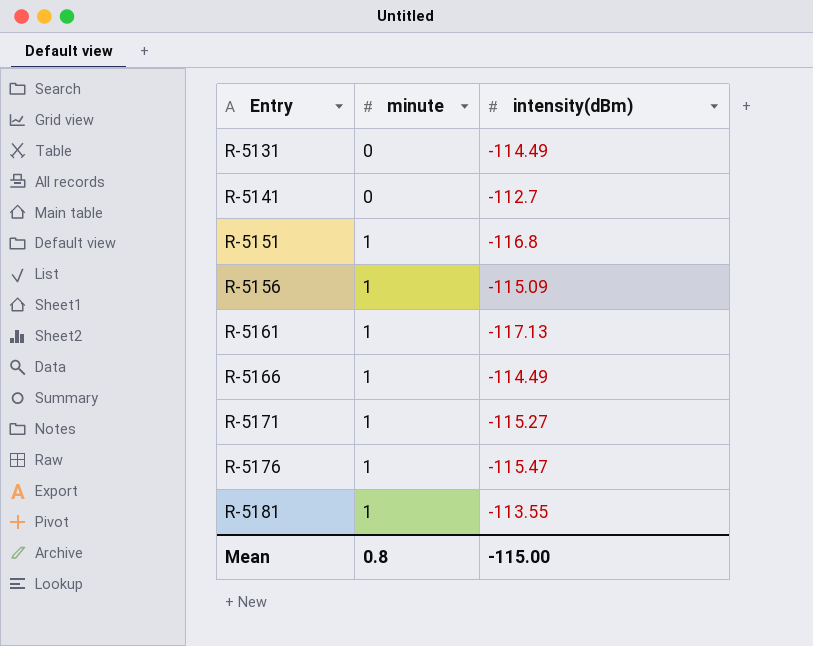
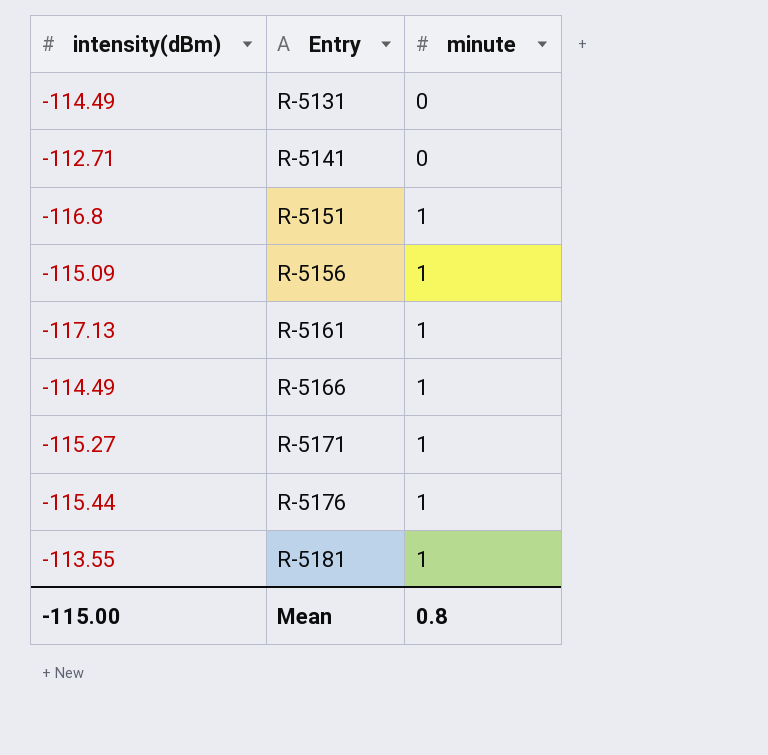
column intensity(dBm) | position: 3 -> 1
R-5141 | intensity(dBm): -112.7 -> -112.71
R-5176 | intensity(dBm): -115.47 -> -115.44

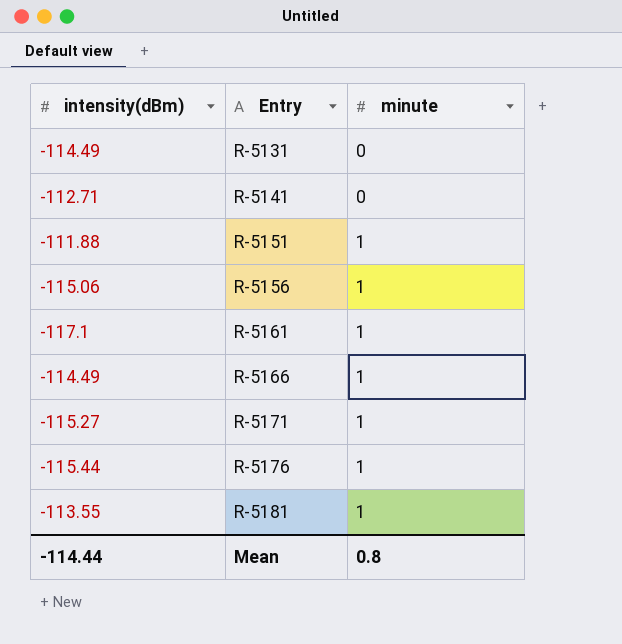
R-5151 | intensity(dBm): -116.8 -> -111.88
R-5156 | intensity(dBm): -115.09 -> -115.06
R-5161 | intensity(dBm): -117.13 -> -117.1
Mean | intensity(dBm): -115.00 -> -114.44

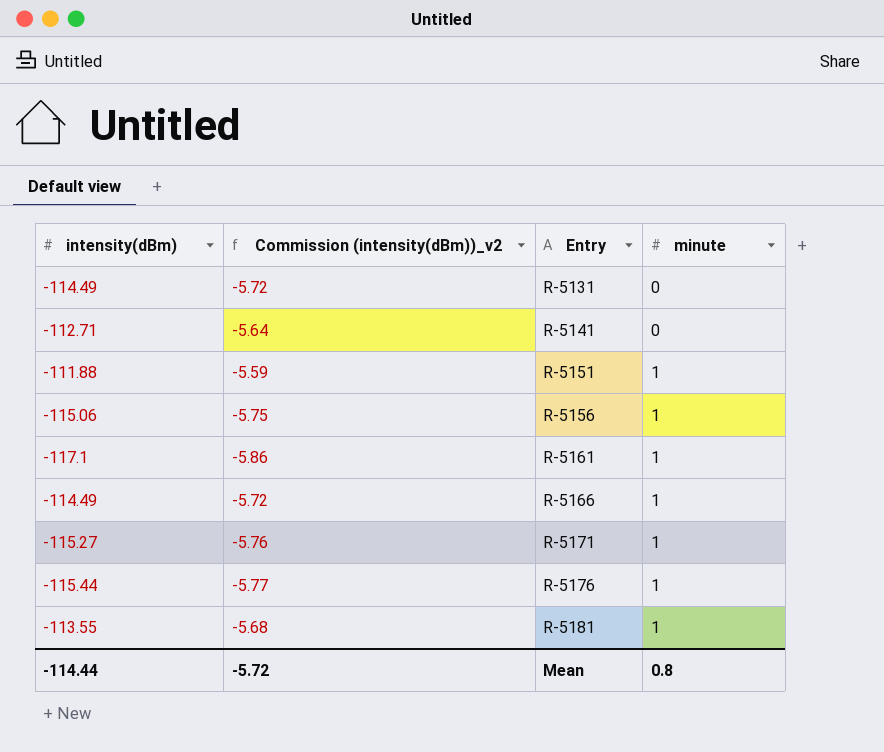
column Commission (intensity(dBm))_v2 | formula: none -> [intensity(dBm)] * 0.05

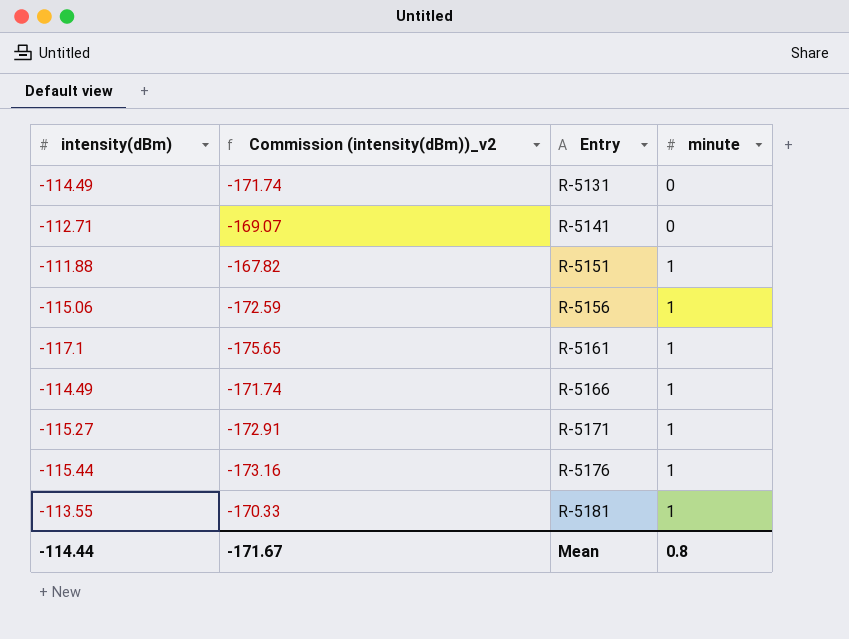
column Commission (intensity(dBm))_v2 | formula: [intensity(dBm)] * 0.05 -> [intensity(dBm)] * 1.5
Mean | Commission (intensity(dBm))_v2: -5.72 -> -171.67

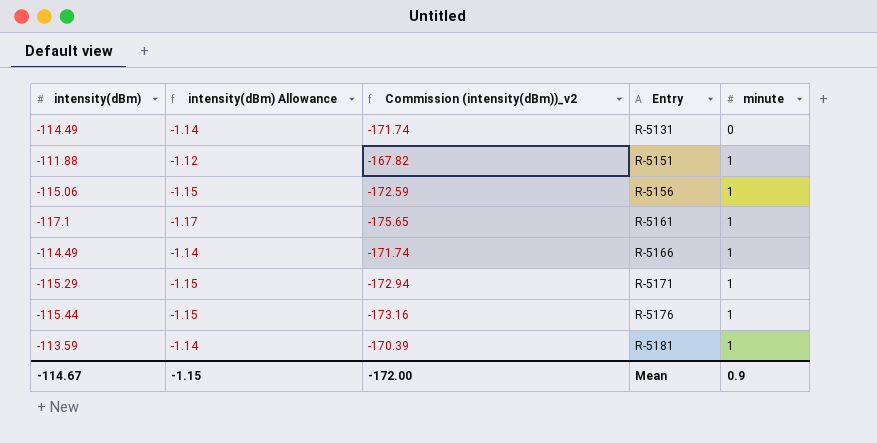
column intensity(dBm) Allowance | formula: none -> [intensity(dBm)] * 0.01
row R-5141: -112.71 | -169.07 | 0 -> none
R-5171 | intensity(dBm): -115.27 -> -115.29
R-5171 | Commission (intensity(dBm))_v2: -172.91 -> -172.94
R-5181 | intensity(dBm): -113.55 -> -113.59
R-5181 | Commission (intensity(dBm))_v2: -170.33 -> -170.39
Mean | intensity(dBm): -114.44 -> -114.67
Mean | Commission (intensity(dBm))_v2: -171.67 -> -172.00
Mean | minute: 0.8 -> 0.9

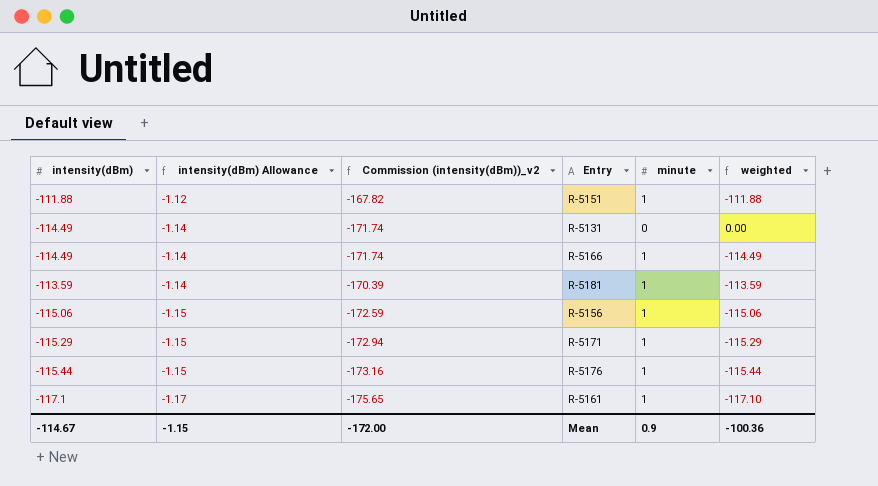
row order: Entry ascending -> intensity(dBm) Allowance descending
column weighted | formula: none -> [intensity(dBm)] * [minute]

